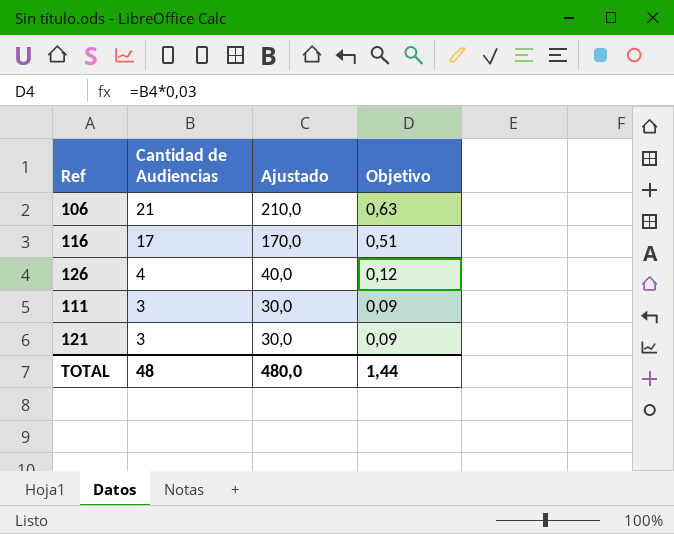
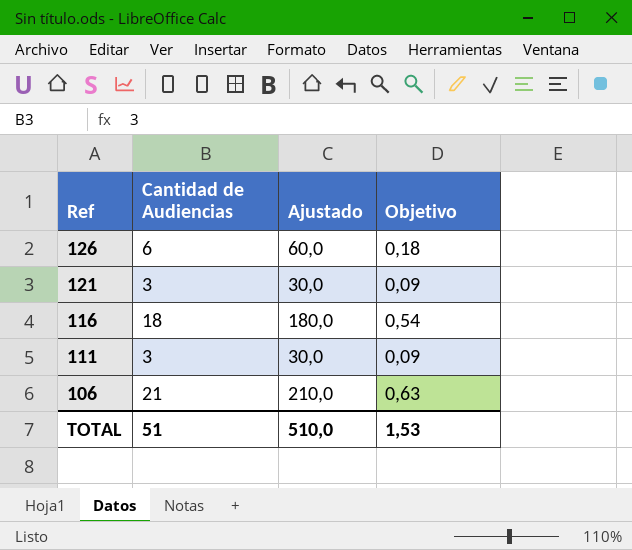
row order: Cantidad de Audiencias descending -> Ref descending
126 | Cantidad de Audiencias: 4 -> 6
126 | Ajustado: 40,0 -> 60,0
126 | Objetivo: 0,12 -> 0,18
116 | Cantidad de Audiencias: 17 -> 18
116 | Ajustado: 170,0 -> 180,0
116 | Objetivo: 0,51 -> 0,54
TOTAL | Cantidad de Audiencias: 48 -> 51
TOTAL | Ajustado: 480,0 -> 510,0
TOTAL | Objetivo: 1,44 -> 1,53

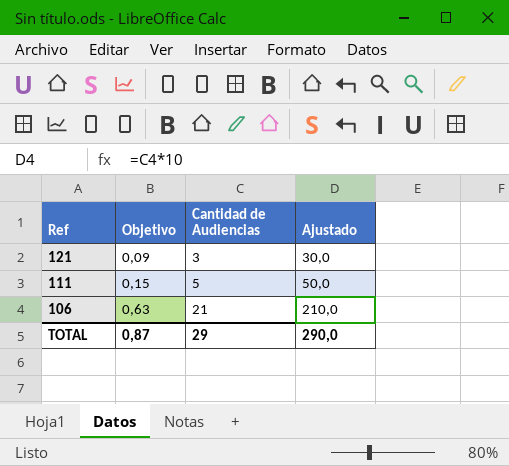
column Objetivo | position: 4 -> 2
row 126: 6 | 60,0 | 0,18 -> none
row 116: 18 | 180,0 | 0,54 -> none
111 | Objetivo: 0,09 -> 0,15
111 | Cantidad de Audiencias: 3 -> 5
111 | Ajustado: 30,0 -> 50,0
TOTAL | Objetivo: 1,53 -> 0,87
TOTAL | Cantidad de Audiencias: 51 -> 29
TOTAL | Ajustado: 510,0 -> 290,0

